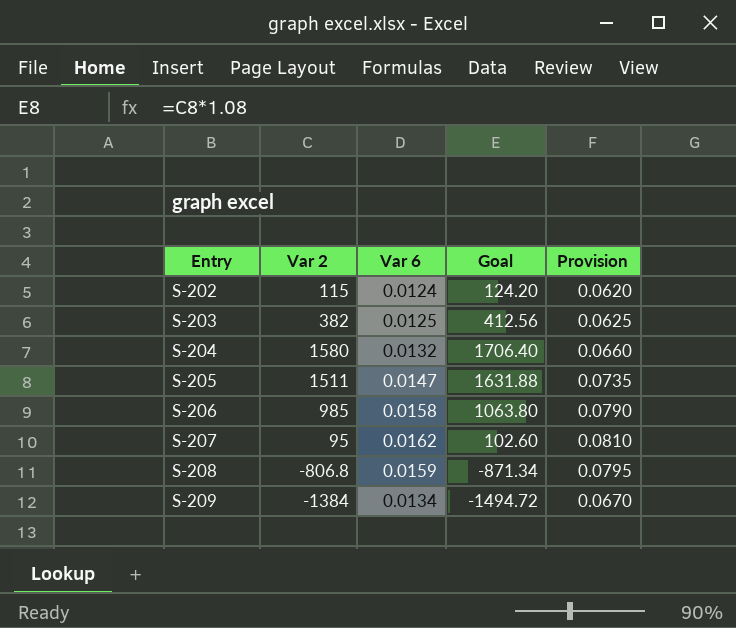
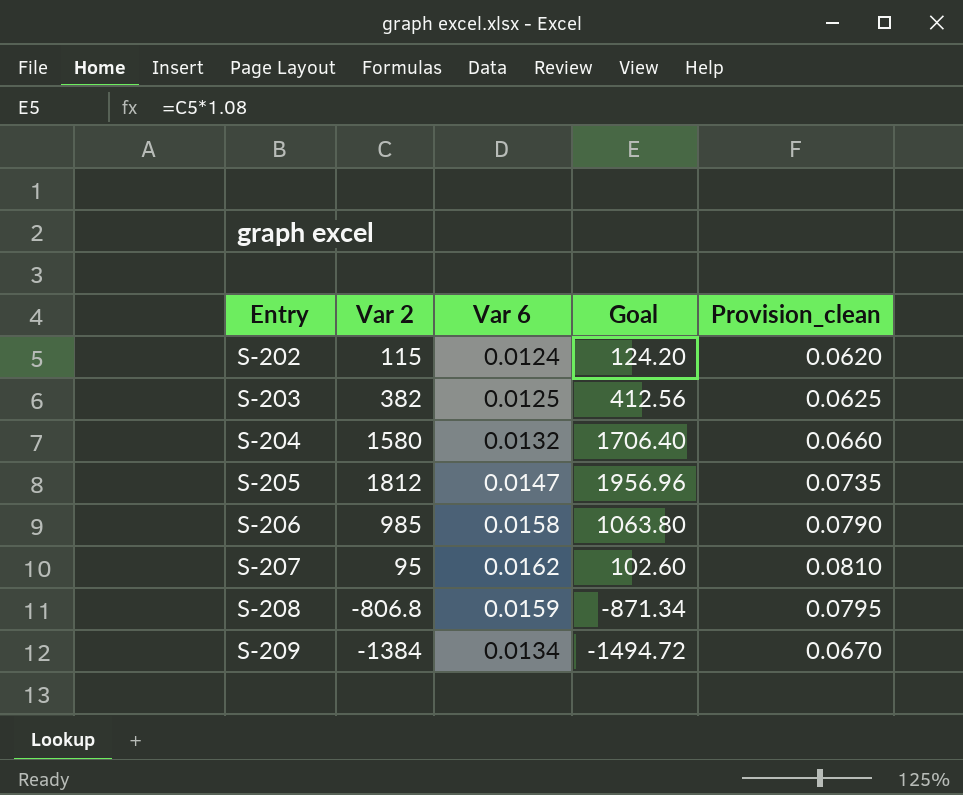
column name: Provision -> Provision_clean
S-205 | Var 2: 1511 -> 1812
S-205 | Goal: 1631.88 -> 1956.96

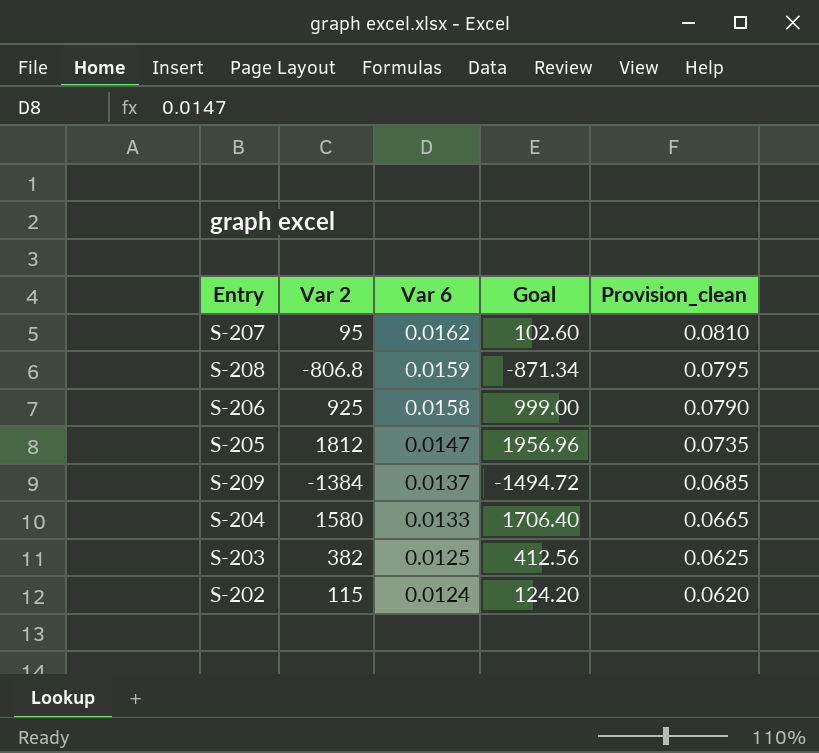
row order: Entry ascending -> Var 6 descending
S-206 | Var 2: 985 -> 925
S-206 | Goal: 1063.80 -> 999.00
S-209 | Var 6: 0.0134 -> 0.0137
S-209 | Provision_clean: 0.0670 -> 0.0685
S-204 | Var 6: 0.0132 -> 0.0133
S-204 | Provision_clean: 0.0660 -> 0.0665

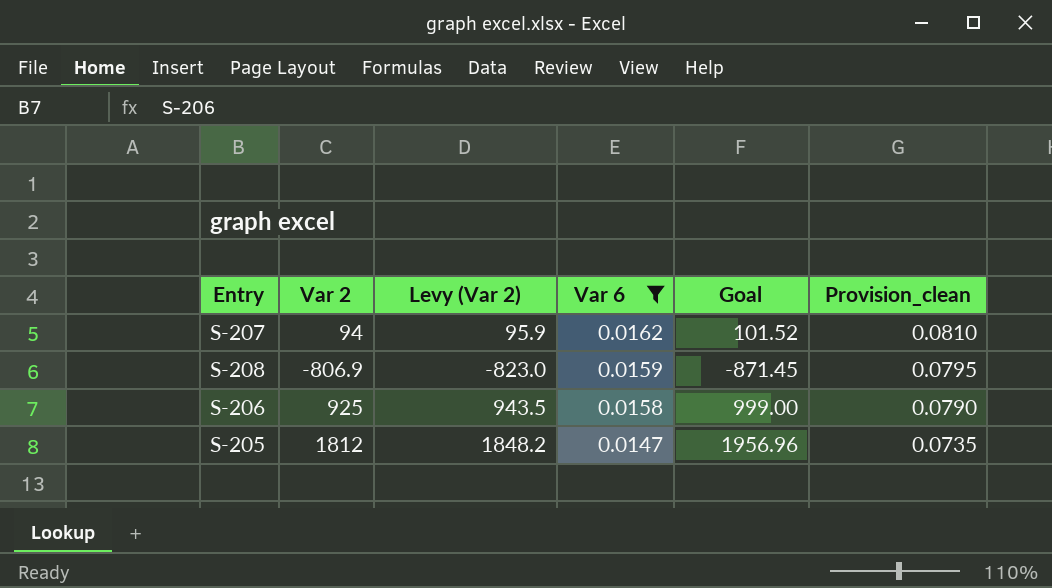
filter: none -> Var 6 >= 0.0147
column Levy (Var 2) | formula: none -> [Var 2] * 1.02
S-207 | Var 2: 95 -> 94
S-207 | Goal: 102.60 -> 101.52
S-208 | Var 2: -806.8 -> -806.9
S-208 | Goal: -871.34 -> -871.45

